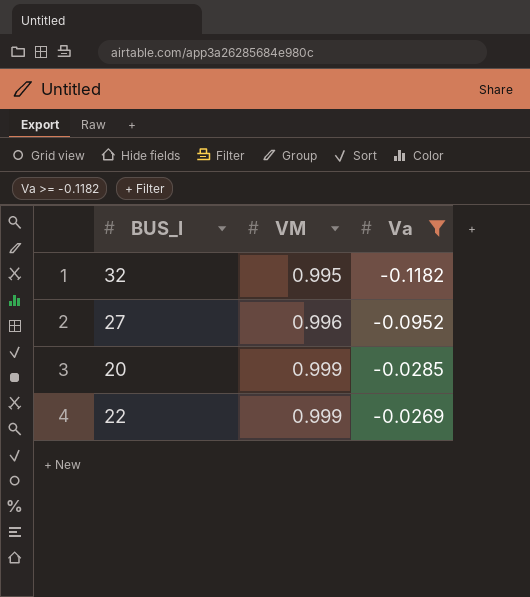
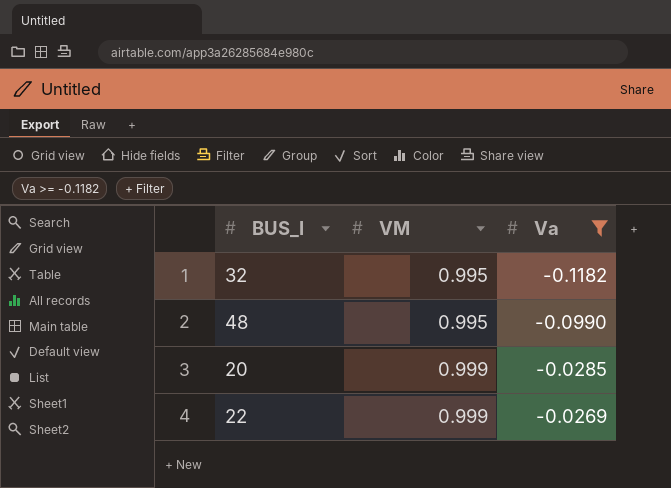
row 27: 0.996 | -0.0952 -> none
row 48: none -> 0.995 | -0.0990

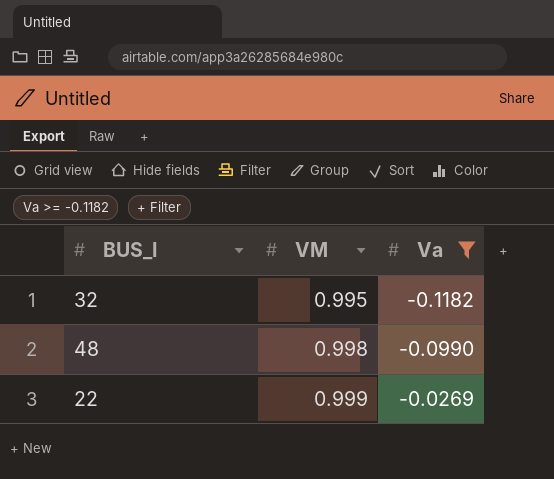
row 20: 0.999 | -0.0285 -> none
48 | VM: 0.995 -> 0.998

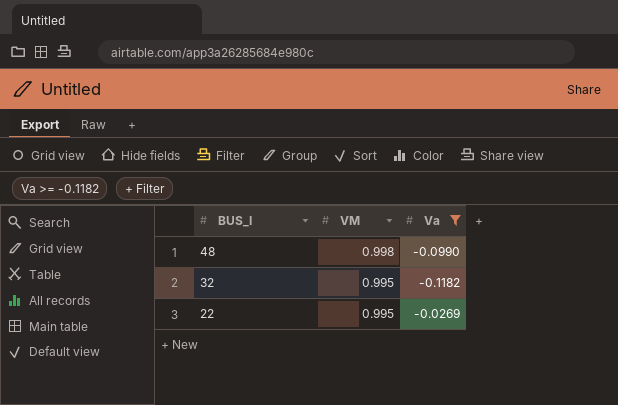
row order: VM ascending -> BUS_I descending
22 | VM: 0.999 -> 0.995

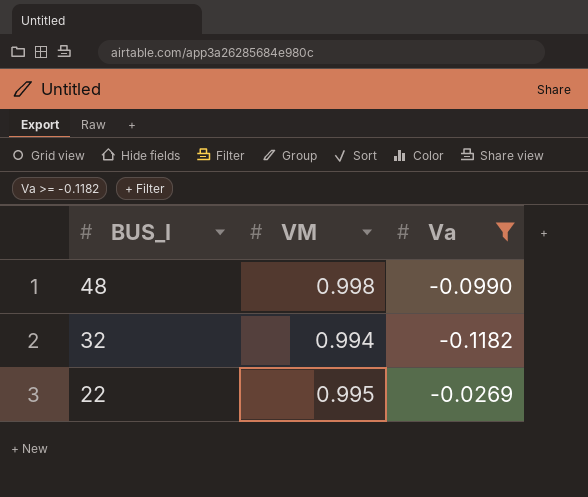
32 | VM: 0.995 -> 0.994

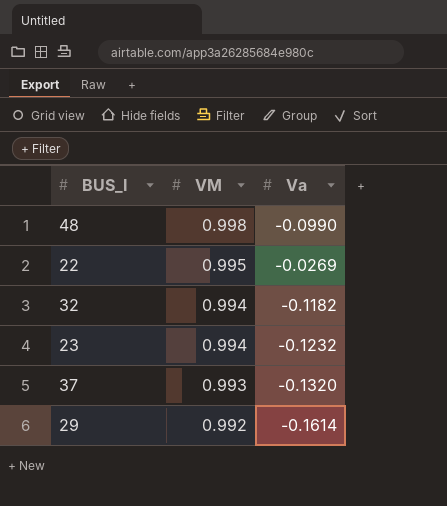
filter: Va >= -0.1182 -> none
row order: BUS_I descending -> VM descending

